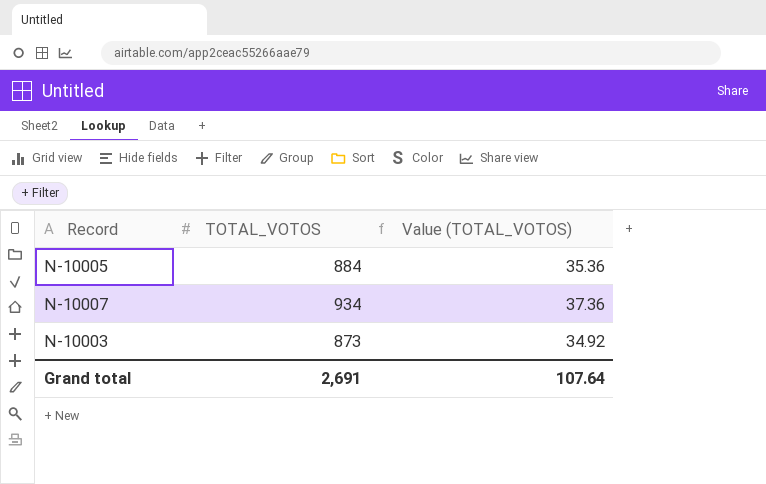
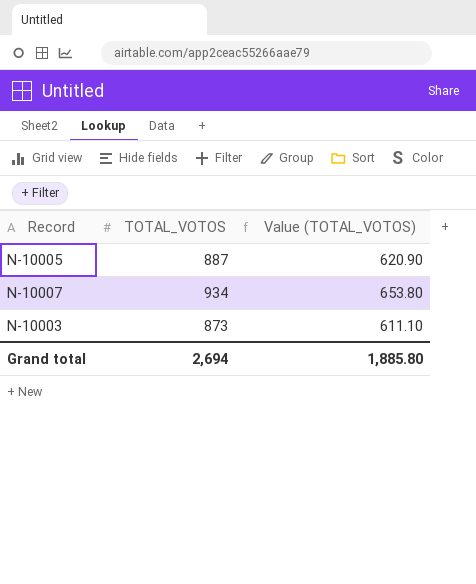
column Value (TOTAL_VOTOS) | formula: [TOTAL_VOTOS] * 0.04 -> [TOTAL_VOTOS] * 0.7
N-10005 | TOTAL_VOTOS: 884 -> 887
Grand total | TOTAL_VOTOS: 2,691 -> 2,694
Grand total | Value (TOTAL_VOTOS): 107.64 -> 1,885.80

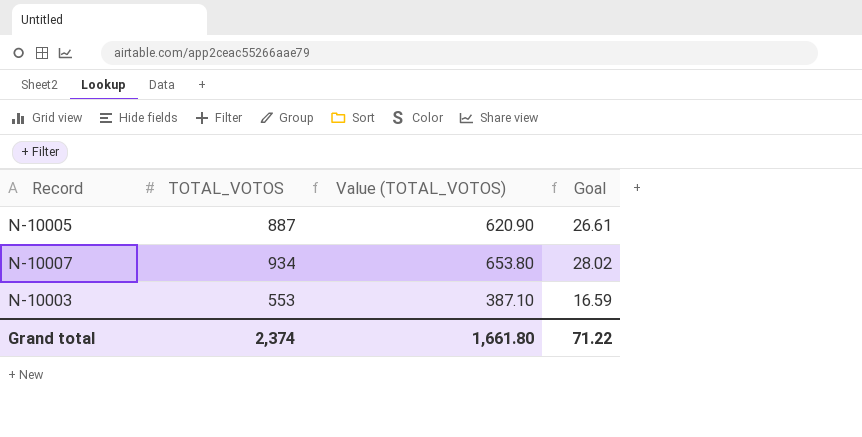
column Goal | formula: none -> [TOTAL_VOTOS] * 0.03
N-10003 | TOTAL_VOTOS: 873 -> 553
N-10003 | Value (TOTAL_VOTOS): 611.10 -> 387.10
Grand total | TOTAL_VOTOS: 2,694 -> 2,374
Grand total | Value (TOTAL_VOTOS): 1,885.80 -> 1,661.80

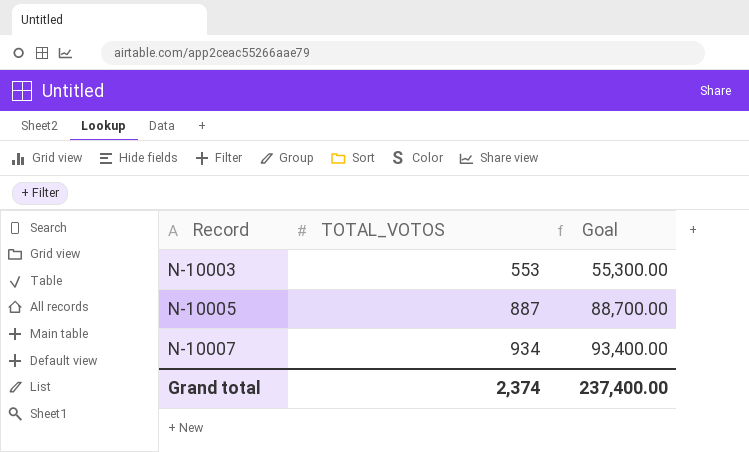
row order: none -> Record ascending
column Value (TOTAL_VOTOS) | formula: [TOTAL_VOTOS] * 0.7 -> none
column Goal | formula: [TOTAL_VOTOS] * 0.03 -> [TOTAL_VOTOS] * 100
Grand total | Goal: 71.22 -> 237,400.00

